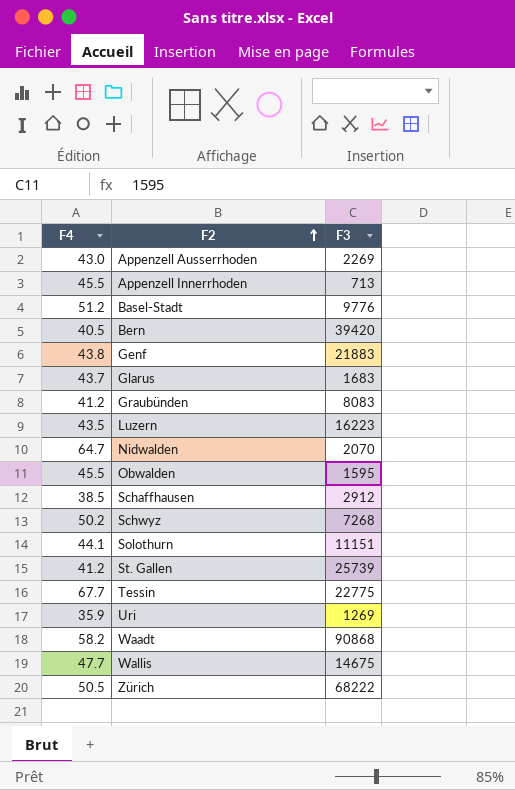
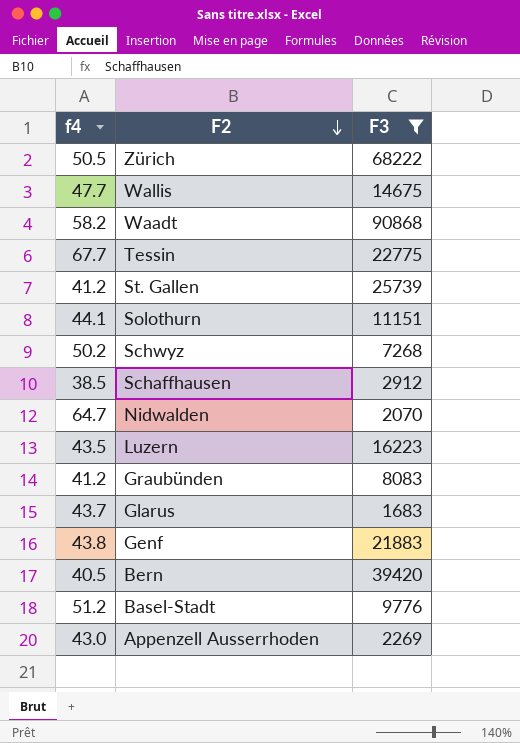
filter: none -> F3 >= 1683
row order: F2 ascending -> F2 descending
column name: F4 -> f4

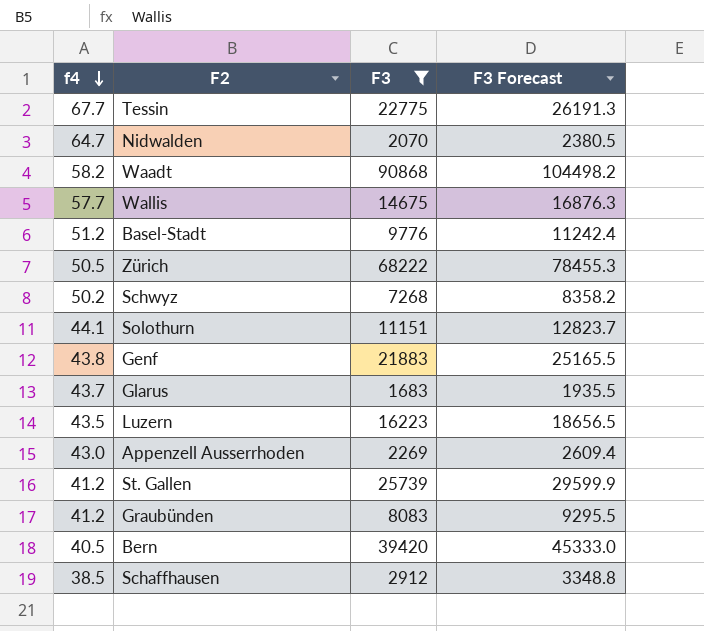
row order: F2 descending -> f4 descending
column F3 Forecast | formula: none -> [F3] * 1.15
Wallis | f4: 47.7 -> 57.7

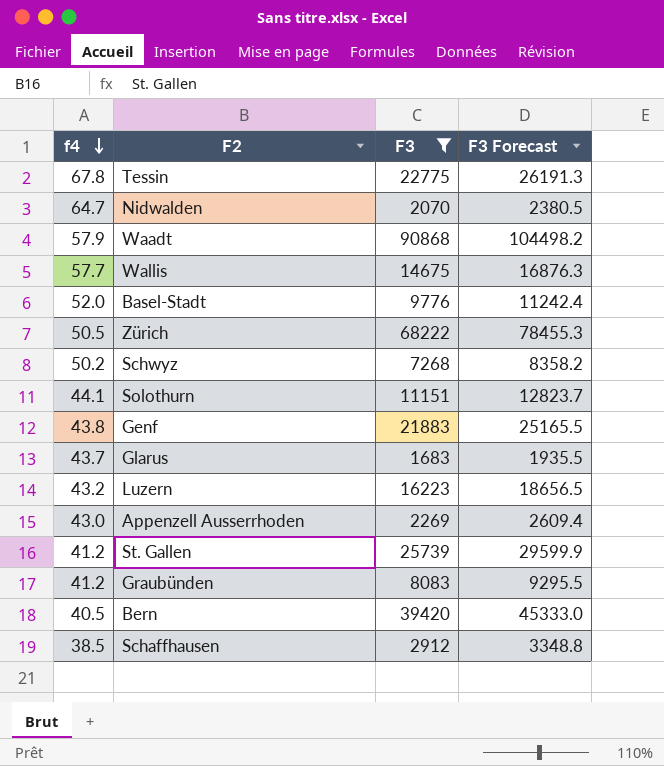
Tessin | f4: 67.7 -> 67.8
Waadt | f4: 58.2 -> 57.9
Basel-Stadt | f4: 51.2 -> 52.0
Luzern | f4: 43.5 -> 43.2

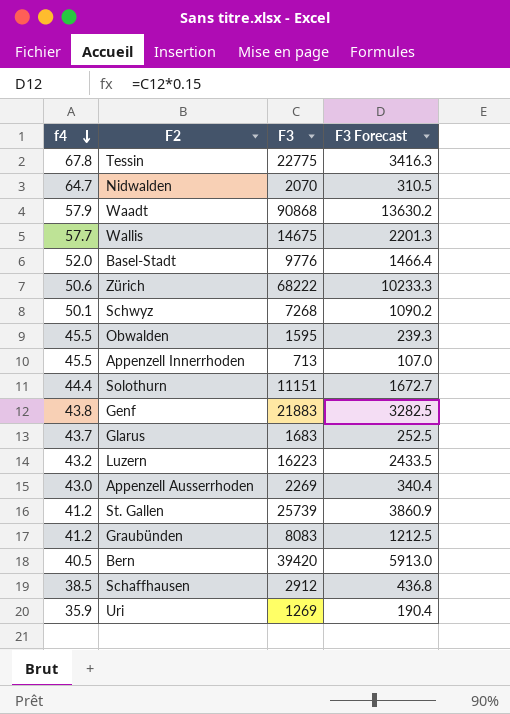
filter: F3 >= 1683 -> none
column F3 Forecast | formula: [F3] * 1.15 -> [F3] * 0.15
Zürich | f4: 50.5 -> 50.6
Schwyz | f4: 50.2 -> 50.1
Solothurn | f4: 44.1 -> 44.4

